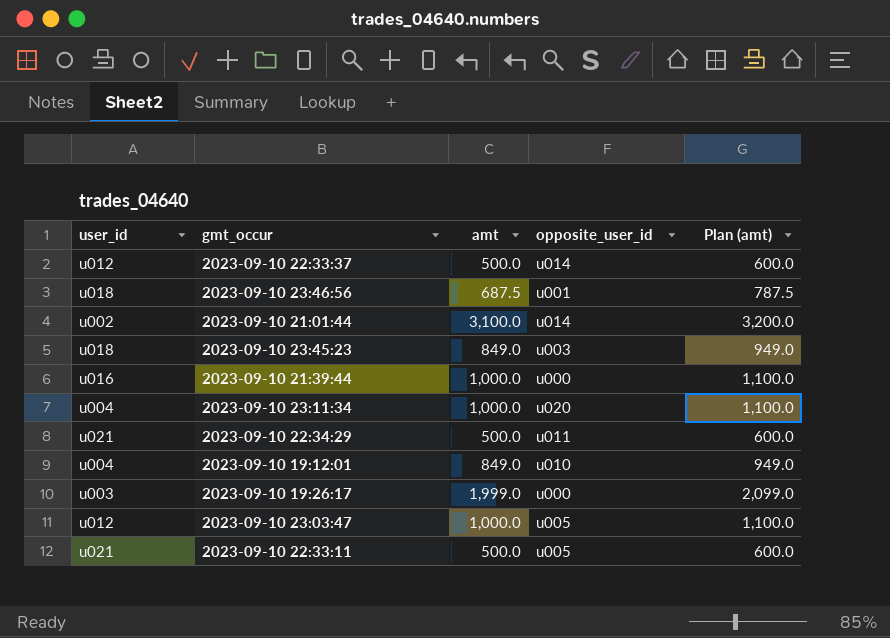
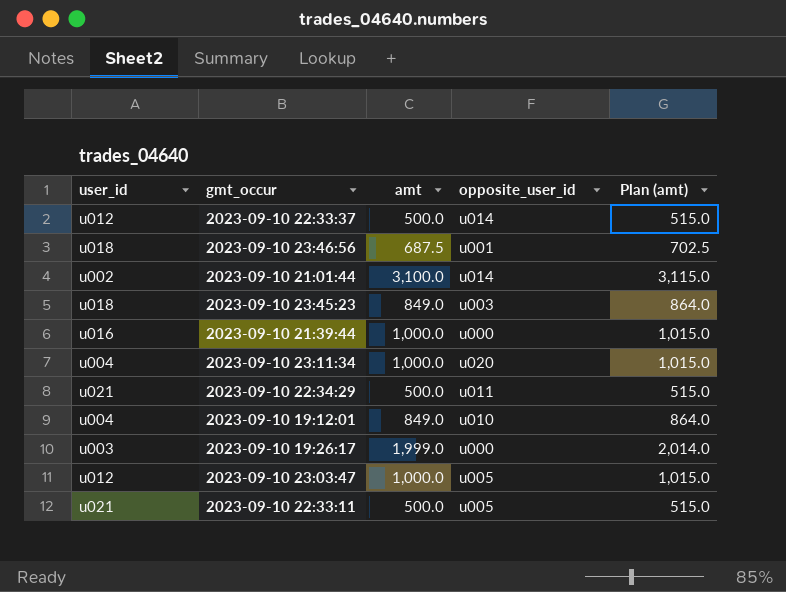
column Plan (amt) | formula: [amt] + 100 -> [amt] + 15

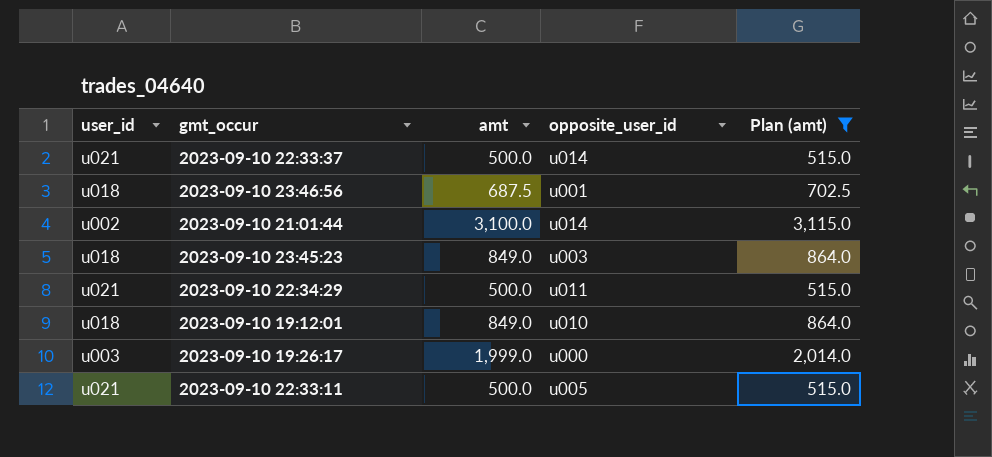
filter: none -> Plan (amt) != 1,015.0
2023-09-10 22:33:37 | user_id: u012 -> u021
2023-09-10 19:12:01 | user_id: u004 -> u018

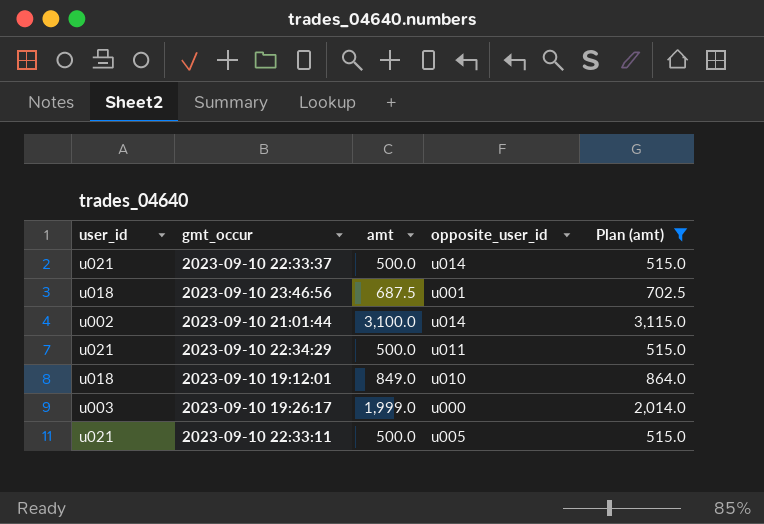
row 2023-09-10 23:45:23: u018 | 849.0 | u003 | 864.0 -> none

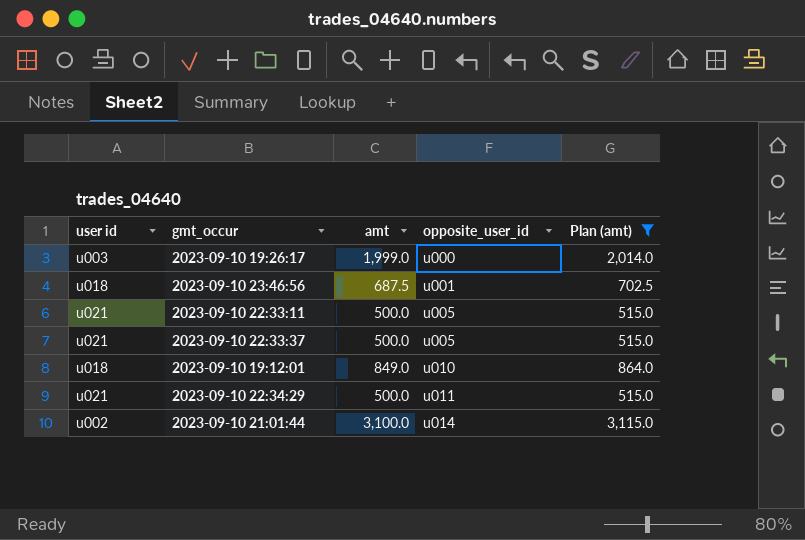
row order: none -> opposite_user_id ascending
column name: user_id -> user id
2023-09-10 22:33:37 | opposite_user_id: u014 -> u005

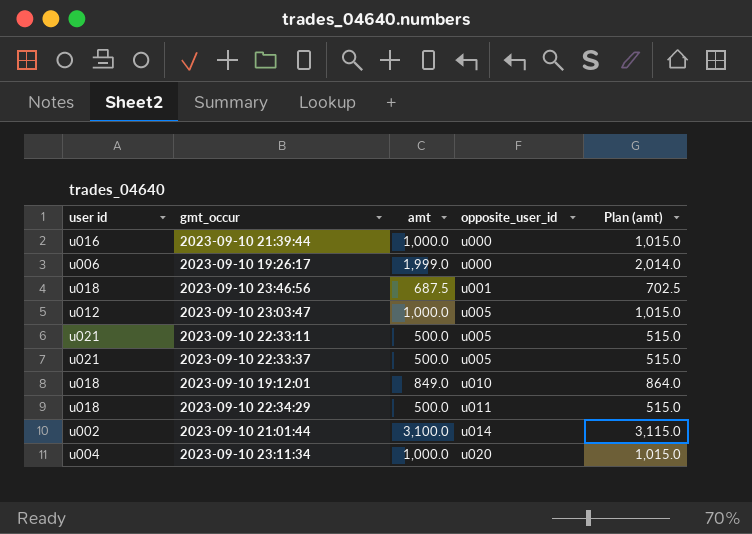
filter: Plan (amt) != 1,015.0 -> none
2023-09-10 19:26:17 | user id: u003 -> u006
2023-09-10 22:34:29 | user id: u021 -> u018

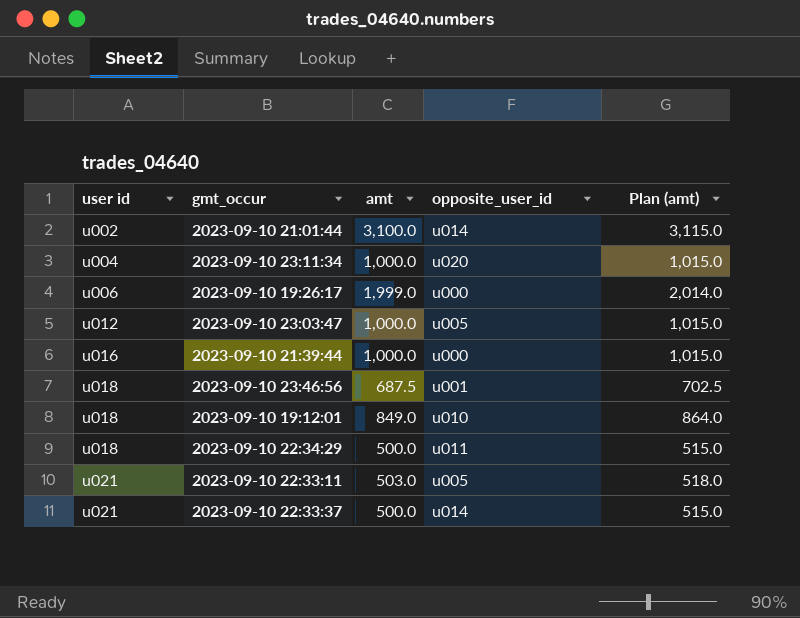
row order: opposite_user_id ascending -> user id ascending
2023-09-10 22:33:11 | amt: 500.0 -> 503.0
2023-09-10 22:33:11 | Plan (amt): 515.0 -> 518.0
2023-09-10 22:33:37 | opposite_user_id: u005 -> u014

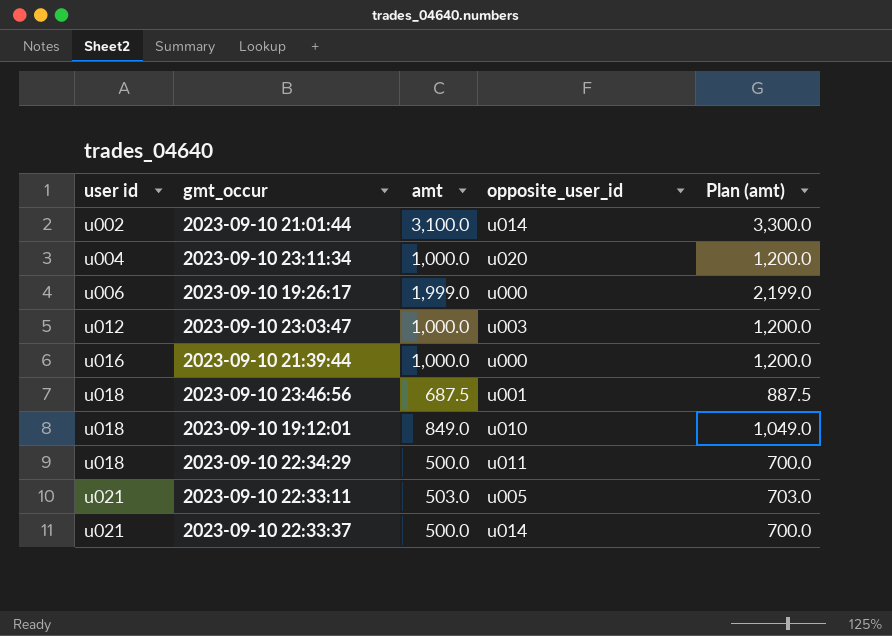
column Plan (amt) | formula: [amt] + 15 -> [amt] + 200
2023-09-10 23:03:47 | opposite_user_id: u005 -> u003

